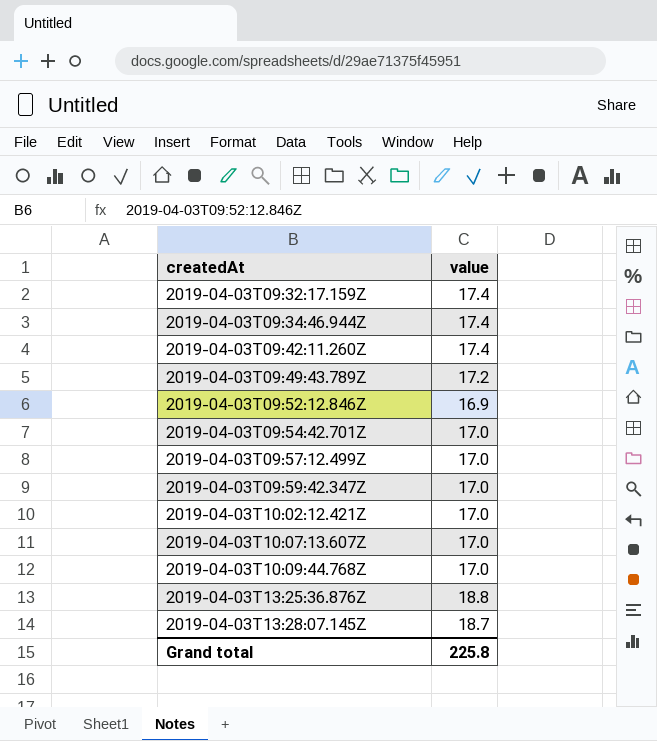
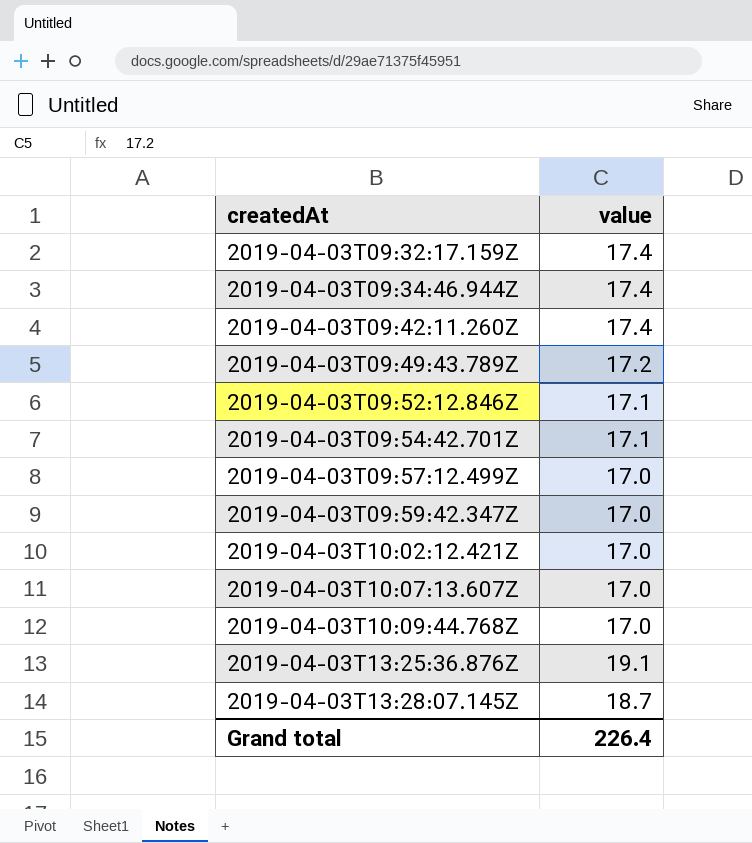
2019-04-03T09:52:12.846Z | value: 16.9 -> 17.1
2019-04-03T09:54:42.701Z | value: 17.0 -> 17.1
2019-04-03T13:25:36.876Z | value: 18.8 -> 19.1
Grand total | value: 225.8 -> 226.4

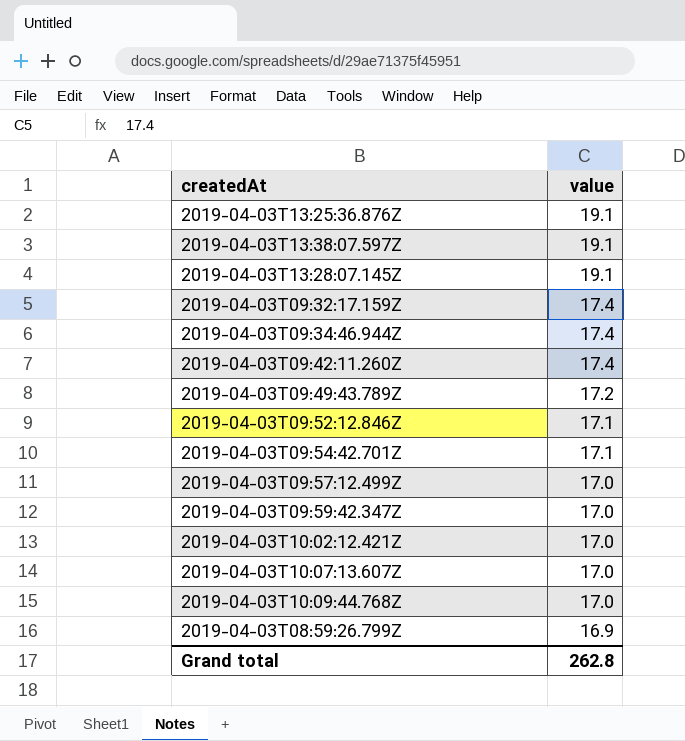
row order: createdAt ascending -> value descending
row 2019-04-03T13:38:07.597Z: none -> 19.1
2019-04-03T13:28:07.145Z | value: 18.7 -> 19.1
row 2019-04-03T08:59:26.799Z: none -> 16.9
Grand total | value: 226.4 -> 262.8

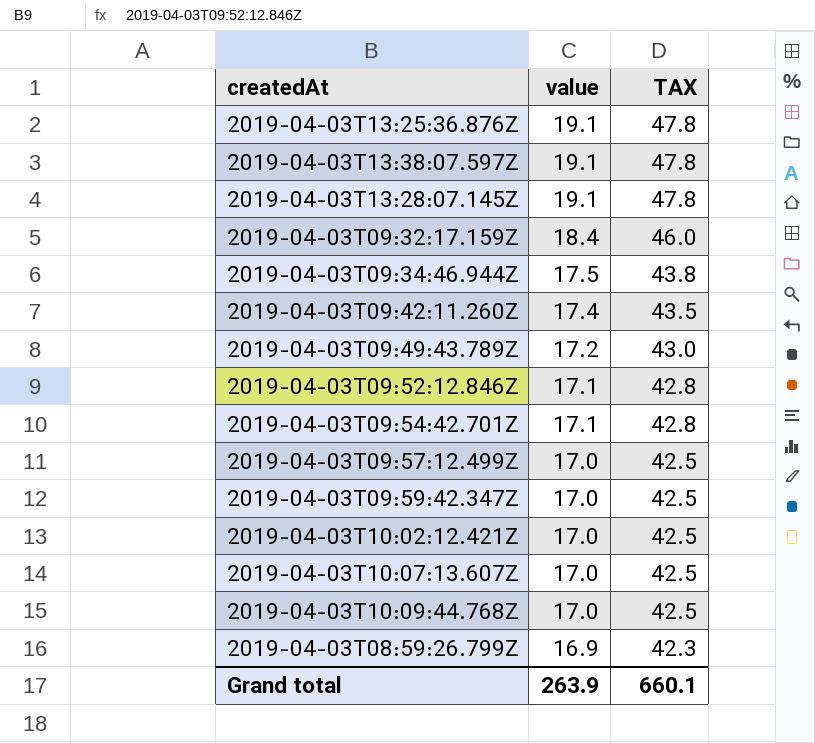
column TAX | formula: none -> [value] * 2.5
2019-04-03T09:32:17.159Z | value: 17.4 -> 18.4
2019-04-03T09:34:46.944Z | value: 17.4 -> 17.5
Grand total | value: 262.8 -> 263.9

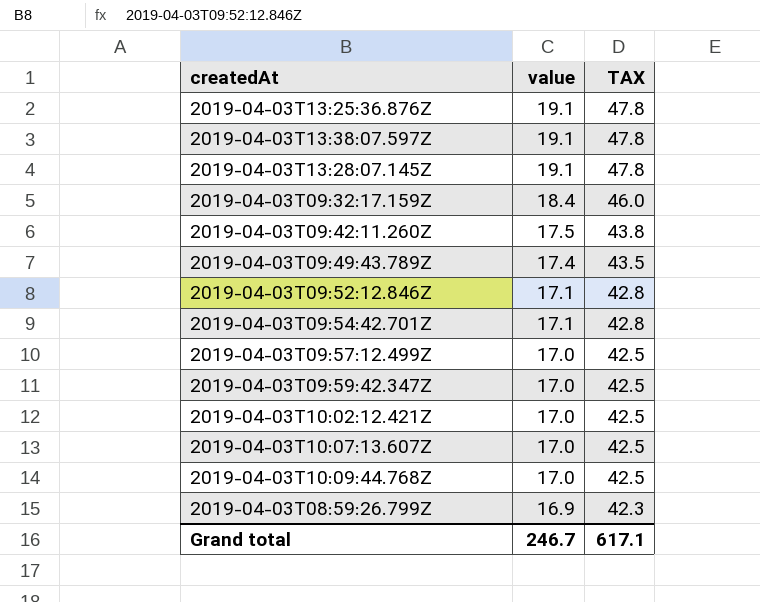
row 2019-04-03T09:34:46.944Z: 17.5 | 43.8 -> none
2019-04-03T09:42:11.260Z | value: 17.4 -> 17.5
2019-04-03T09:42:11.260Z | TAX: 43.5 -> 43.8
2019-04-03T09:49:43.789Z | value: 17.2 -> 17.4
2019-04-03T09:49:43.789Z | TAX: 43.0 -> 43.5
Grand total | value: 263.9 -> 246.7
Grand total | TAX: 660.1 -> 617.1

